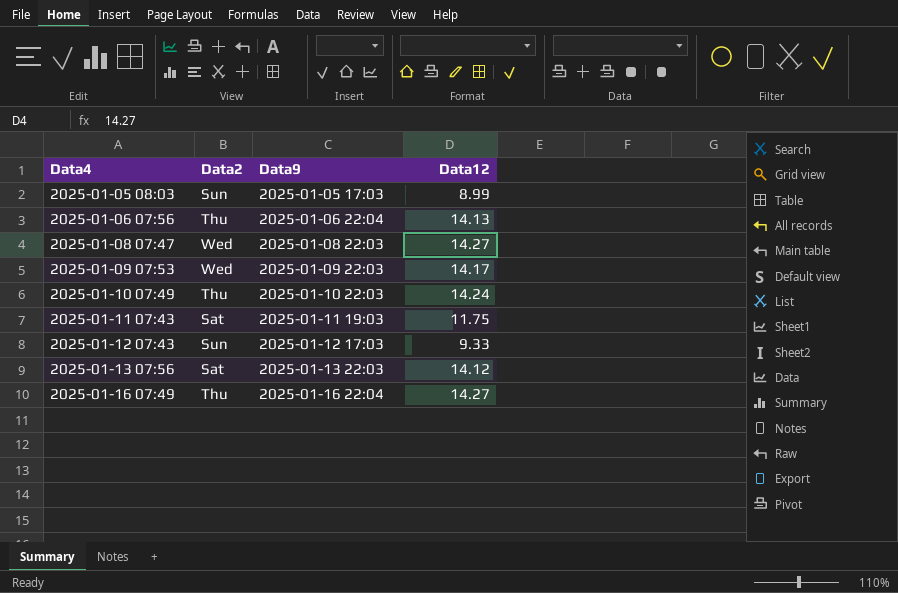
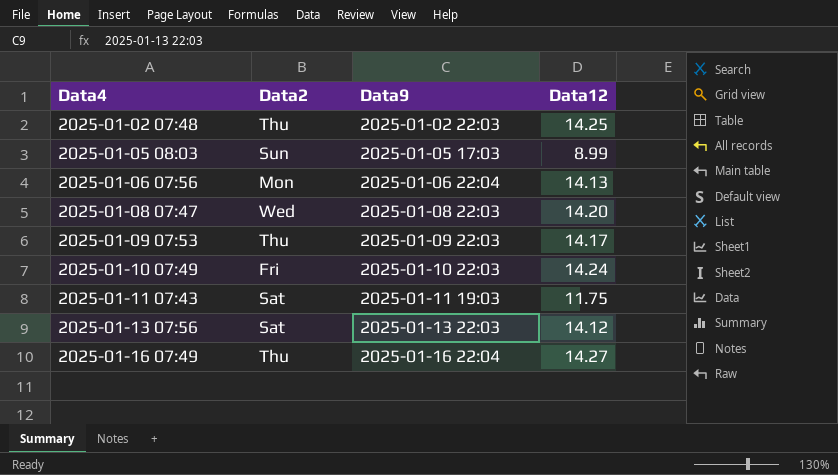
row 2025-01-12 07:43: Sun | 2025-01-12 17:03 | 9.33 -> none
row 2025-01-02 07:48: none -> Thu | 2025-01-02 22:03 | 14.25
2025-01-06 07:56 | Data2: Thu -> Mon
2025-01-08 07:47 | Data12: 14.27 -> 14.20
2025-01-09 07:53 | Data2: Wed -> Thu
2025-01-10 07:49 | Data2: Thu -> Fri

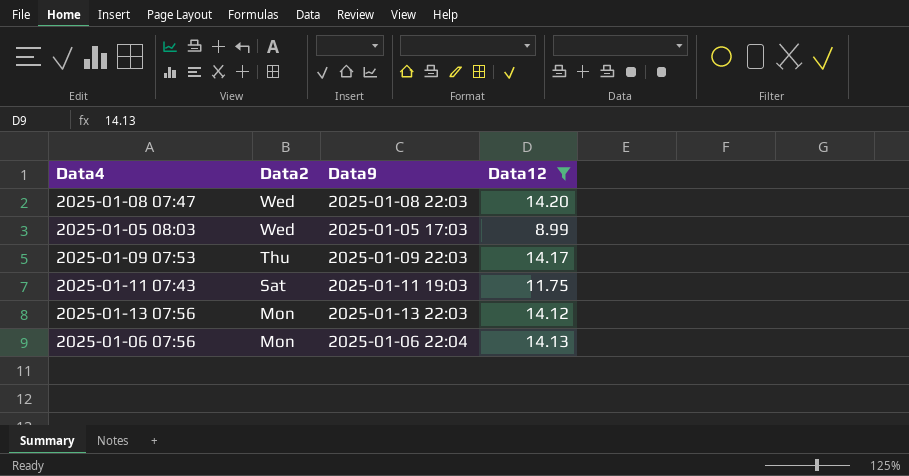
filter: none -> Data12 <= 14.20
row order: Data4 ascending -> Data2 descending
2025-01-05 08:03 | Data2: Sun -> Wed
2025-01-13 07:56 | Data2: Sat -> Mon

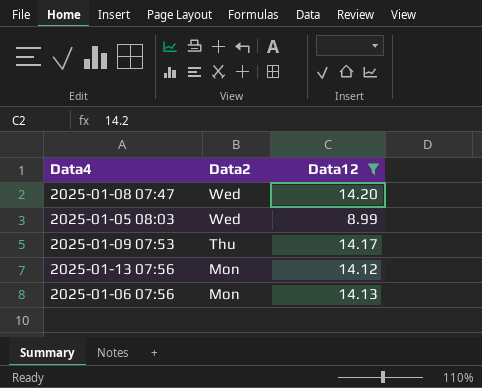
column Data9 | position: 3 -> none
row 2025-01-11 07:43: Sat | 2025-01-11 19:03 | 11.75 -> none

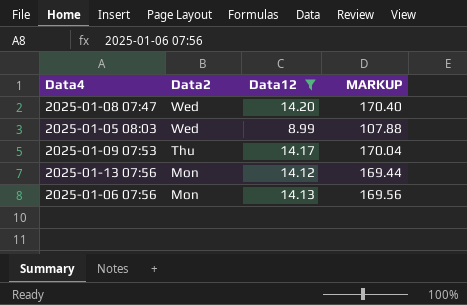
column MARKUP | formula: none -> [Data12] * 12

